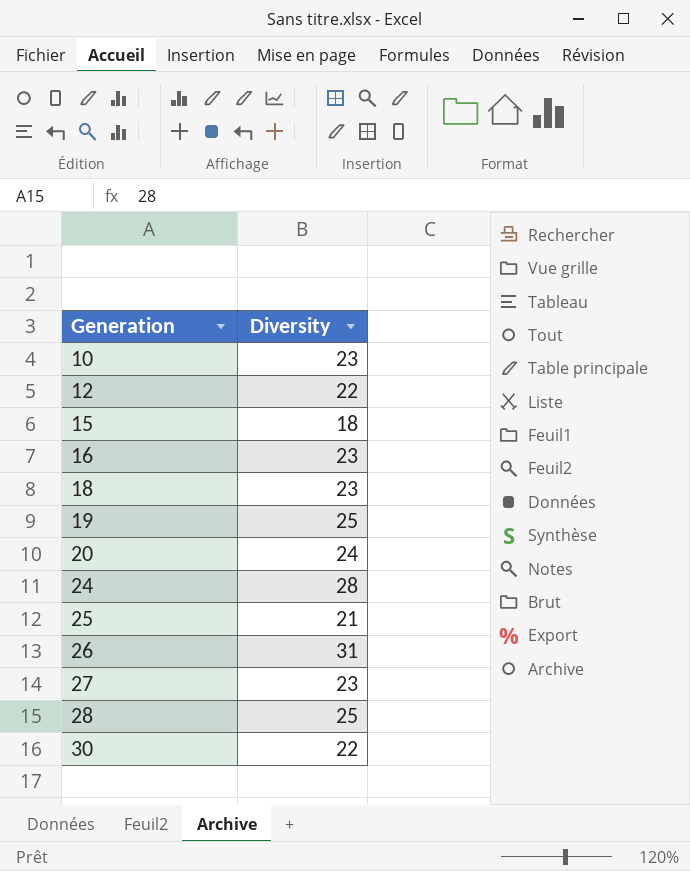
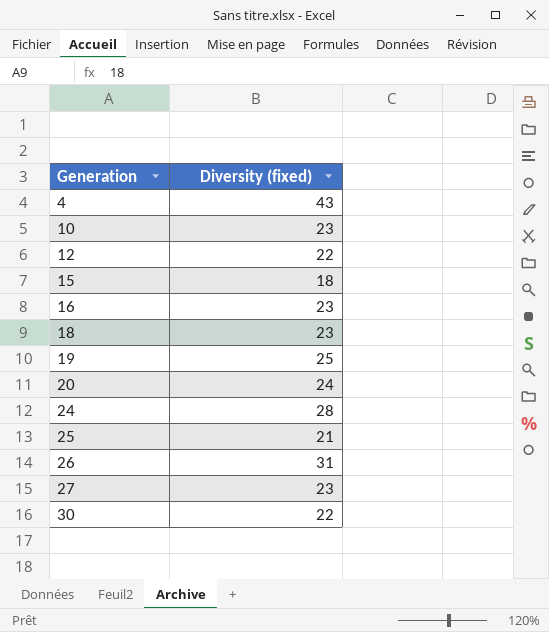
column name: Diversity -> Diversity (fixed)
row 28: 25 -> none
row 4: none -> 43

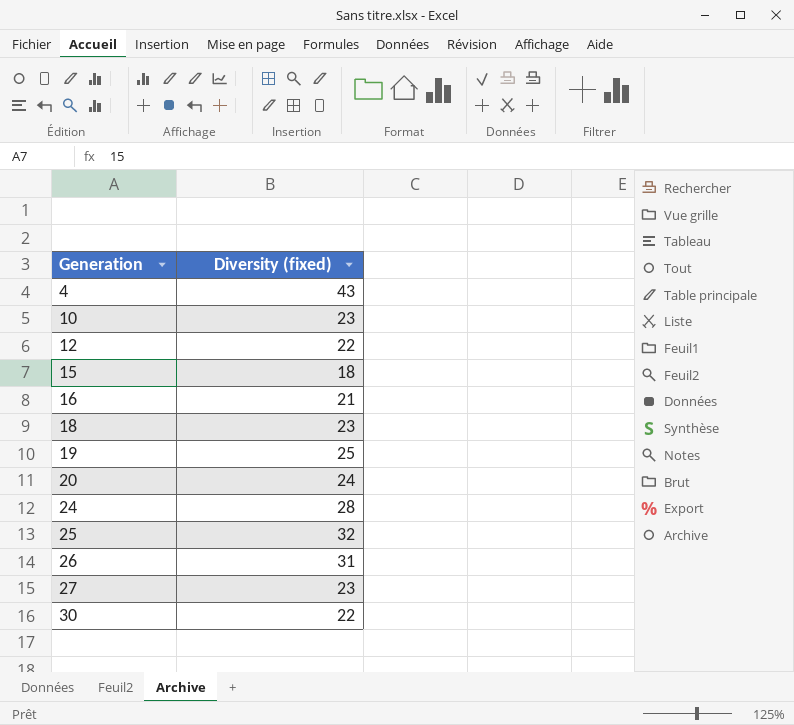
16 | Diversity (fixed): 23 -> 21
25 | Diversity (fixed): 21 -> 32

